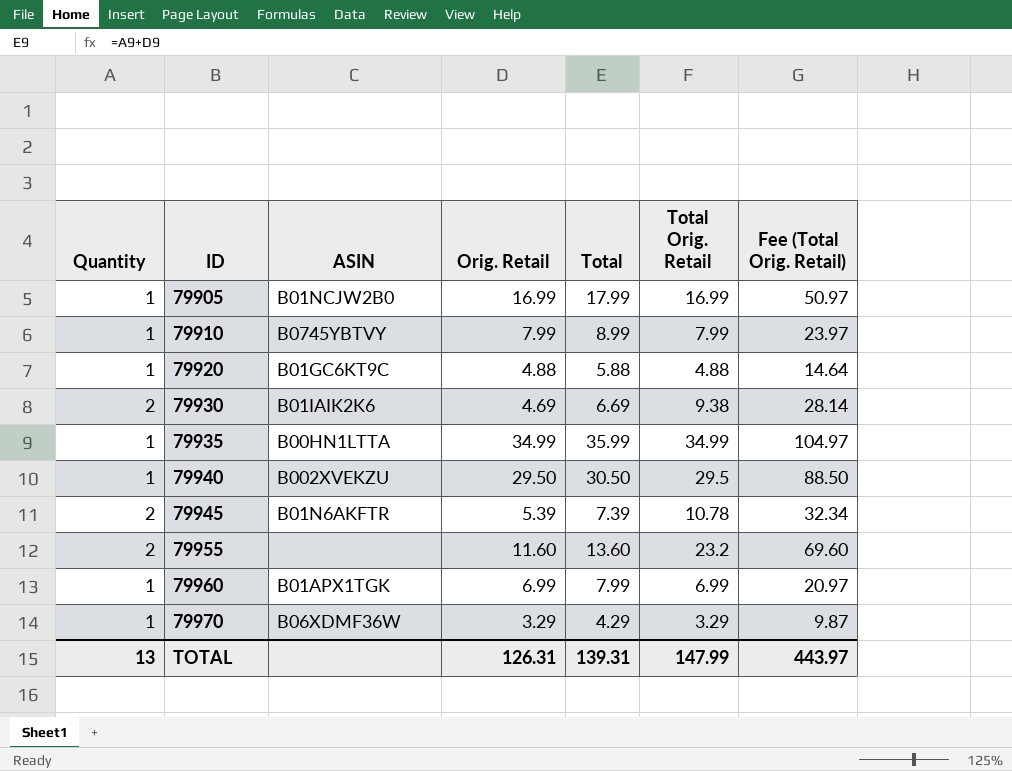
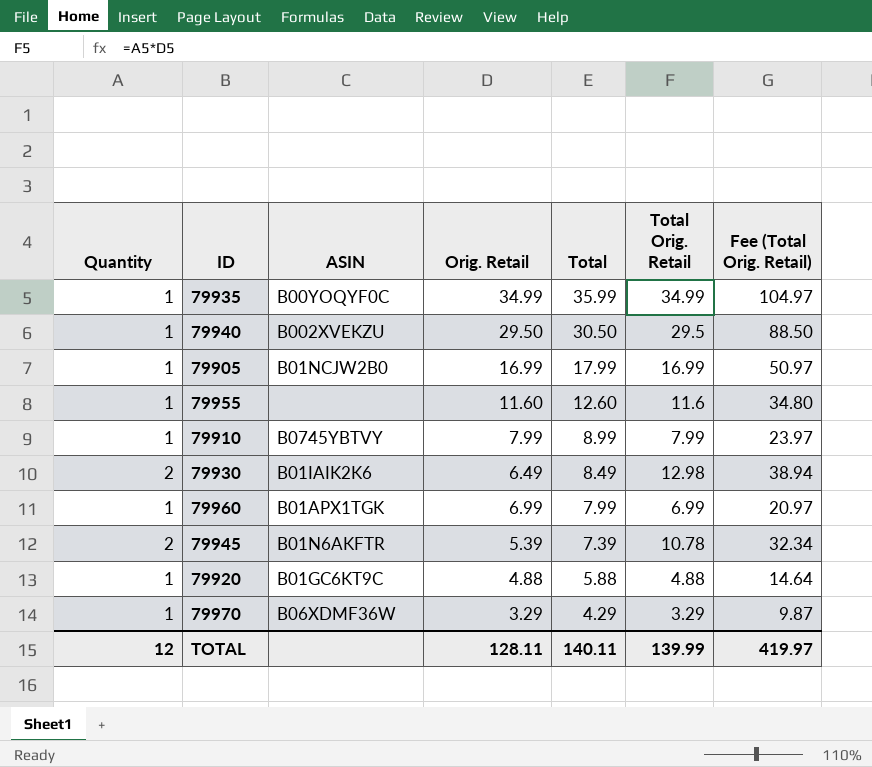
row order: ID ascending -> Total descending
79935 | ASIN: B00HN1LTTA -> B00YOQYF0C
79955 | Quantity: 2 -> 1
79955 | Total: 13.60 -> 12.60
79955 | Total Orig. Retail: 23.2 -> 11.6
79955 | Fee (Total Orig. Retail): 69.60 -> 34.80
79930 | Orig. Retail: 4.69 -> 6.49
79930 | Total: 6.69 -> 8.49
79930 | Total Orig. Retail: 9.38 -> 12.98
79930 | Fee (Total Orig. Retail): 28.14 -> 38.94
TOTAL | Quantity: 13 -> 12
TOTAL | Orig. Retail: 126.31 -> 128.11
TOTAL | Total: 139.31 -> 140.11
TOTAL | Total Orig. Retail: 147.99 -> 139.99
TOTAL | Fee (Total Orig. Retail): 443.97 -> 419.97

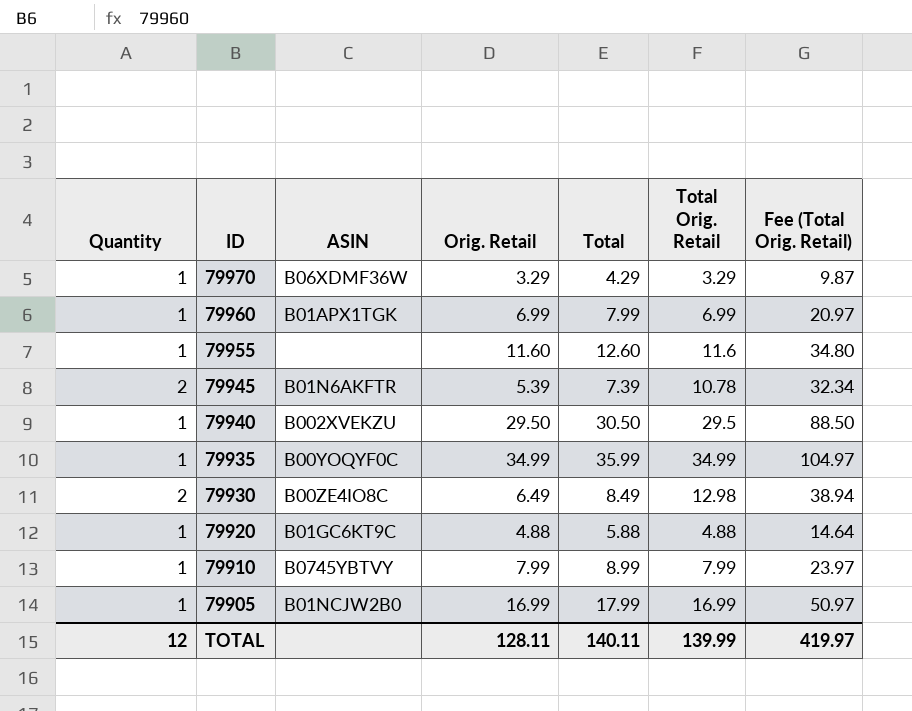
row order: Total descending -> ID descending
79930 | ASIN: B01IAIK2K6 -> B00ZE4IO8C

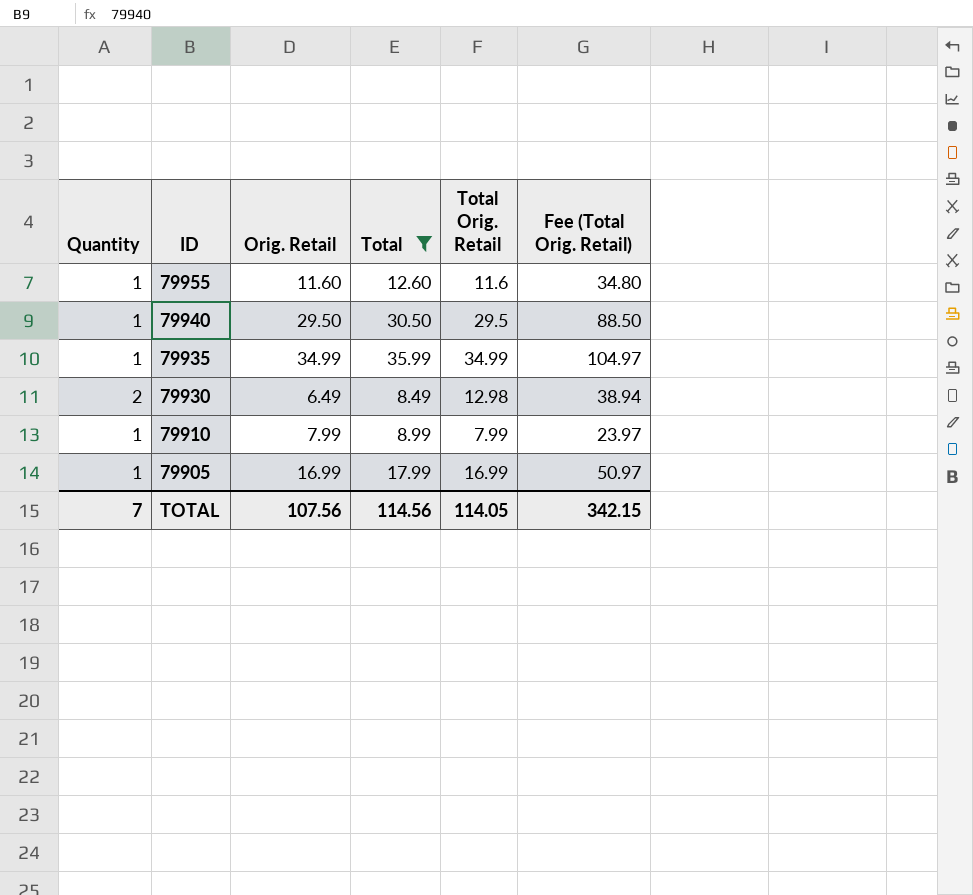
filter: none -> Total >= 8.49
column ASIN | position: 3 -> none
TOTAL | Quantity: 12 -> 7
TOTAL | Orig. Retail: 128.11 -> 107.56
TOTAL | Total: 140.11 -> 114.56
TOTAL | Total Orig. Retail: 139.99 -> 114.05
TOTAL | Fee (Total Orig. Retail): 419.97 -> 342.15

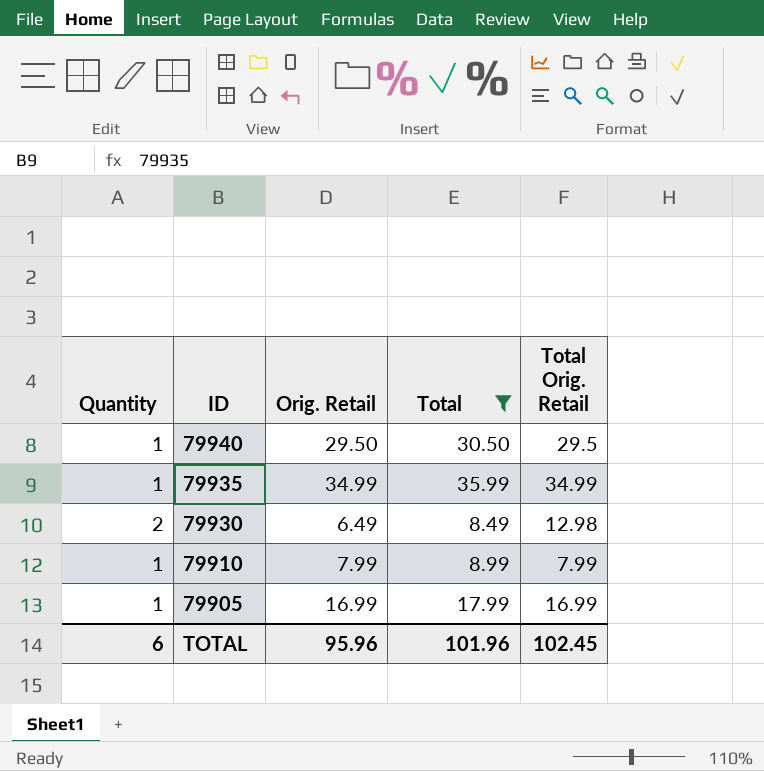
column Fee (Total Orig. Retail) | formula: [Total Orig. Retail] * 3 -> none
row 79955: 1 | 11.60 | 12.60 | 11.6 | 34.80 -> none
TOTAL | Quantity: 7 -> 6
TOTAL | Orig. Retail: 107.56 -> 95.96
TOTAL | Total: 114.56 -> 101.96
TOTAL | Total Orig. Retail: 114.05 -> 102.45

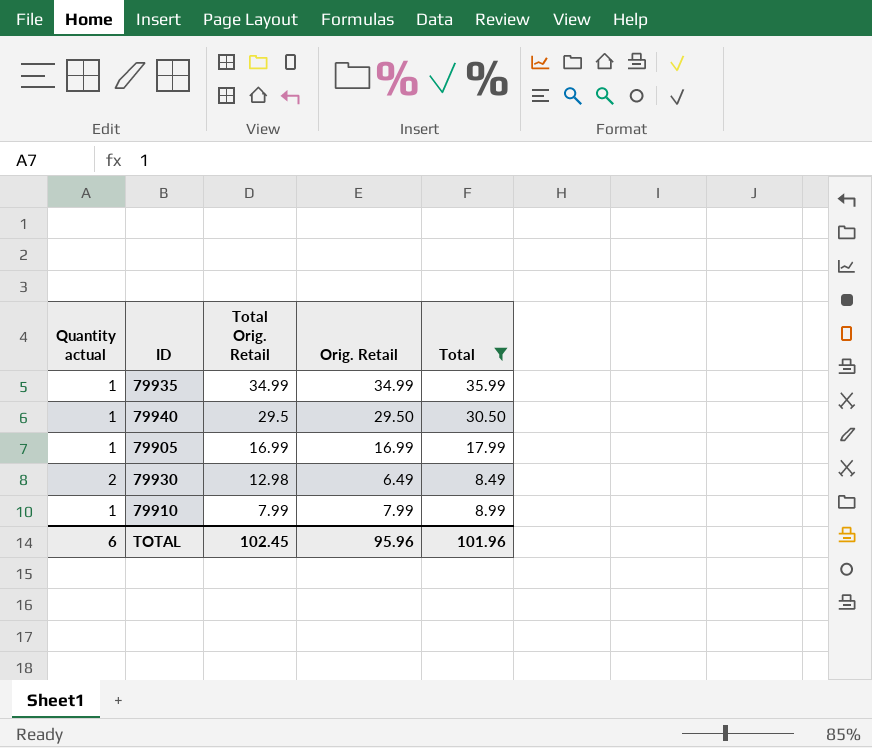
row order: ID descending -> Total Orig. Retail descending
column name: Quantity -> Quantity actual
column Total Orig. Retail | position: 5 -> 3

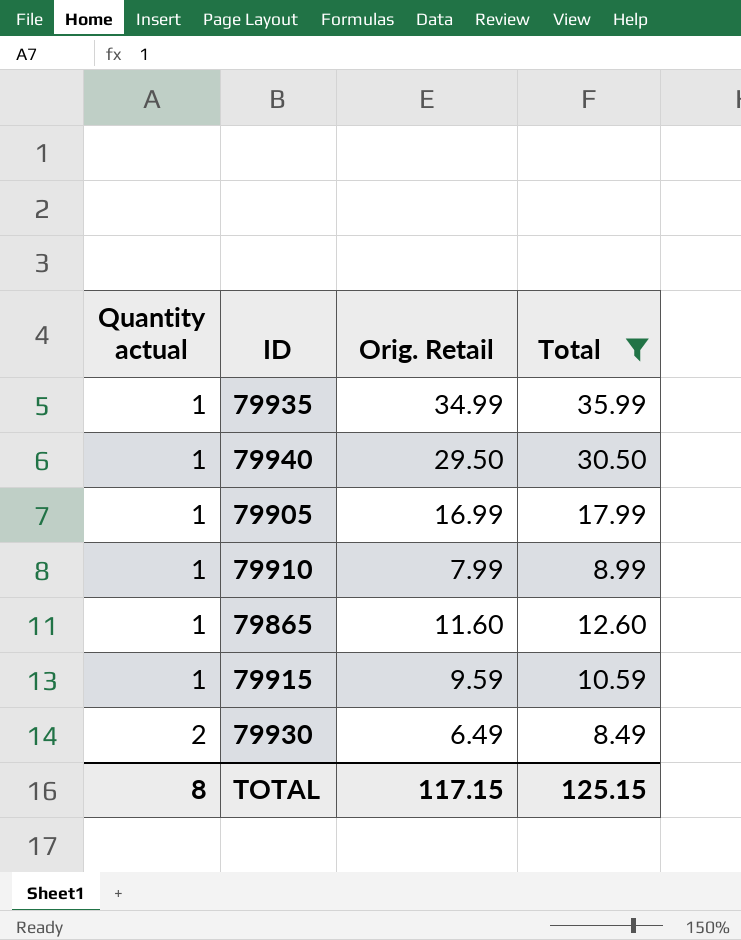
row order: Total Orig. Retail descending -> Quantity actual ascending
column Total Orig. Retail | formula: [Quantity actual] * [Orig. Retail] -> none
row 79865: none -> 1 | 11.60 | 12.60
row 79915: none -> 1 | 9.59 | 10.59
TOTAL | Quantity actual: 6 -> 8
TOTAL | Orig. Retail: 95.96 -> 117.15
TOTAL | Total: 101.96 -> 125.15

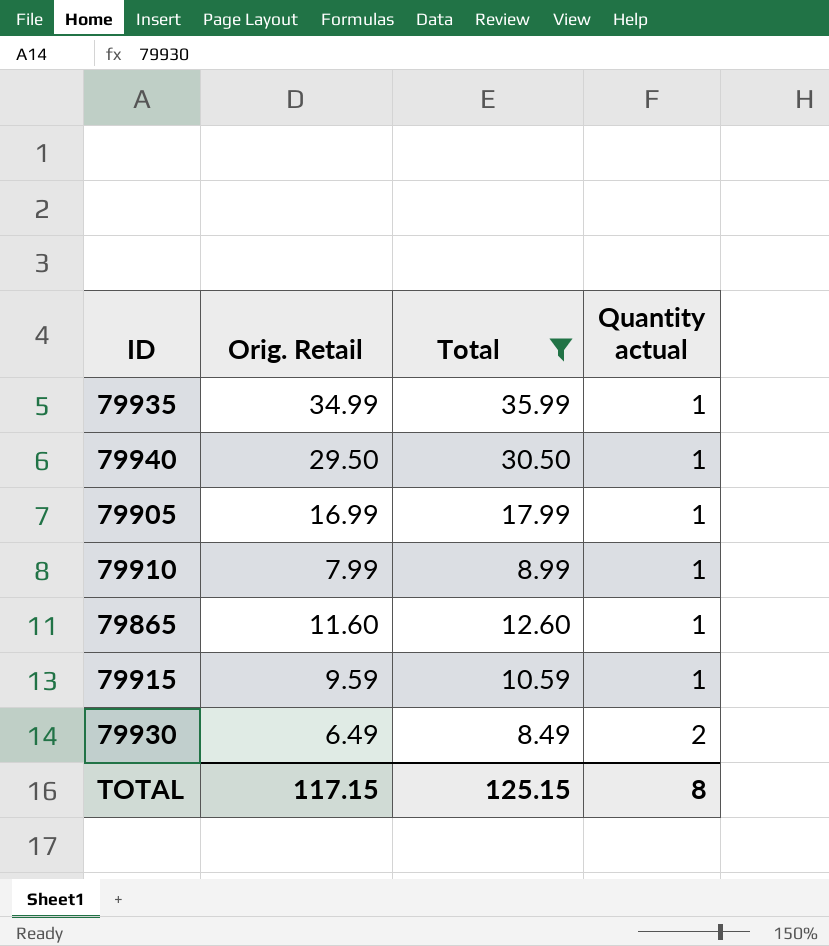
column Quantity actual | position: 1 -> 4

